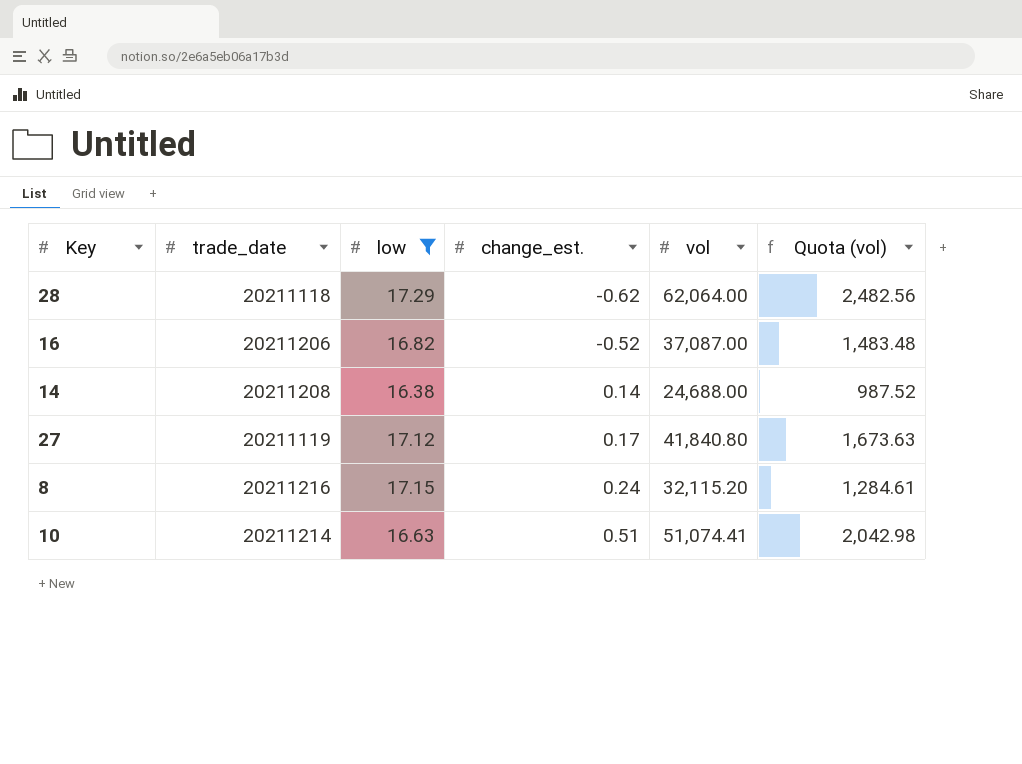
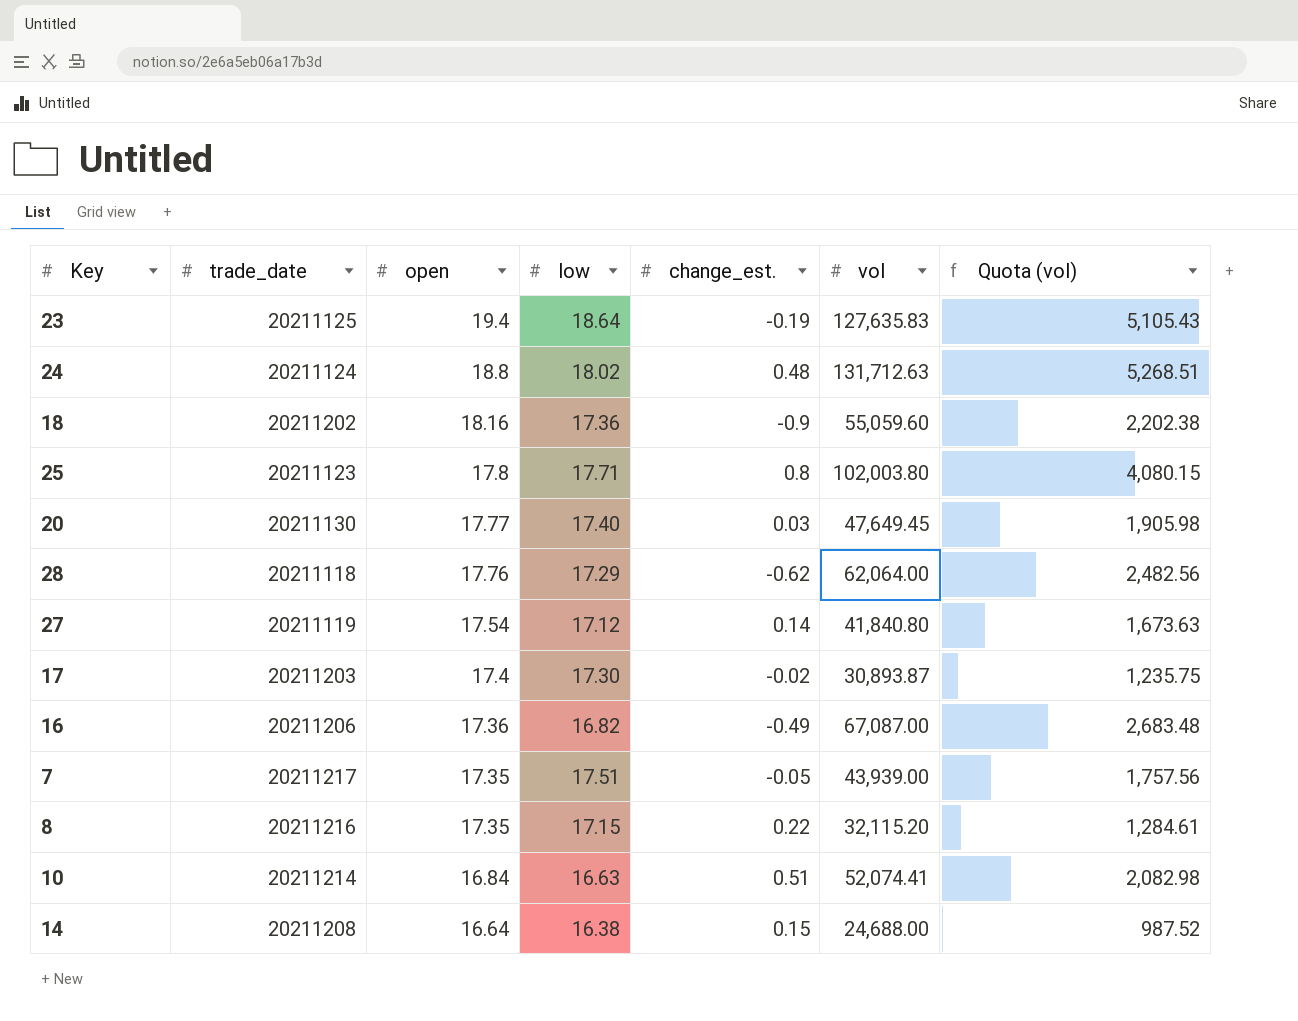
filter: low <= 17.29 -> none
row order: change_est. ascending -> open descending
column open | position: none -> 3
27 | change_est.: 0.17 -> 0.14
16 | change_est.: -0.52 -> -0.49
16 | vol: 37,087.00 -> 67,087.00
16 | Quota (vol): 1,483.48 -> 2,683.48
8 | change_est.: 0.24 -> 0.22
10 | vol: 51,074.41 -> 52,074.41
10 | Quota (vol): 2,042.98 -> 2,082.98
14 | change_est.: 0.14 -> 0.15

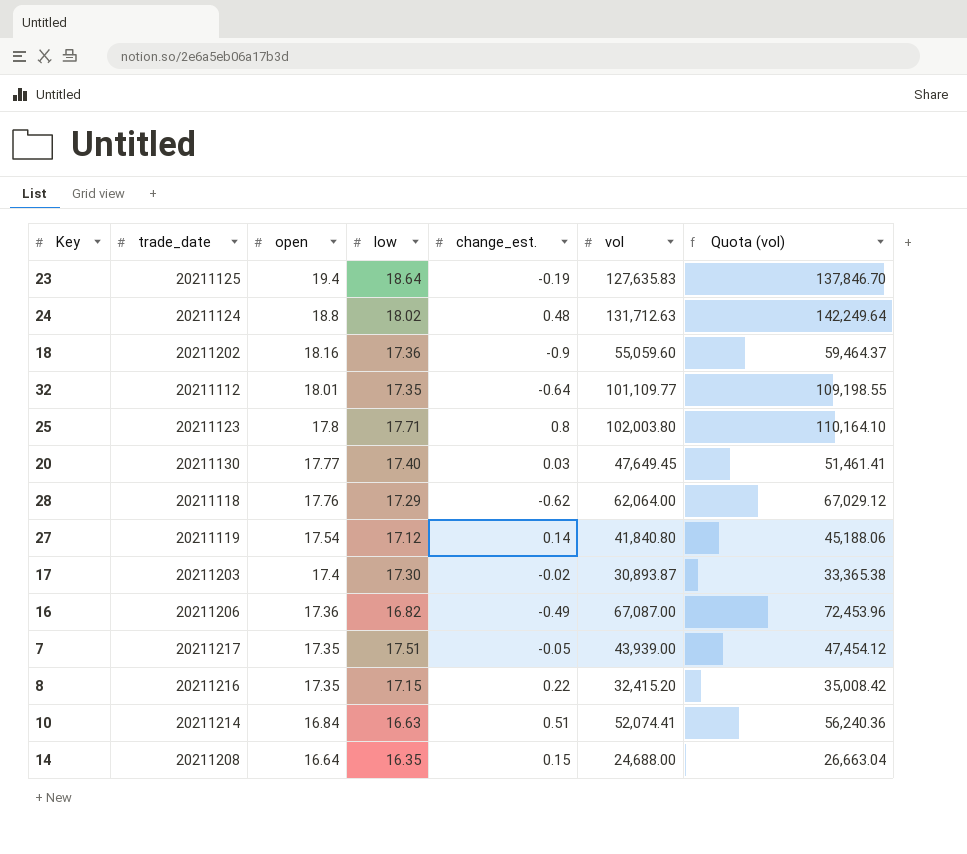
column Quota (vol) | formula: [vol] * 0.04 -> [vol] * 1.08
row 32: none -> 20211112 | 18.01 | 17.35 | -0.64 | 101,109.77 | 109,198.55
8 | vol: 32,115.20 -> 32,415.20
14 | low: 16.38 -> 16.35

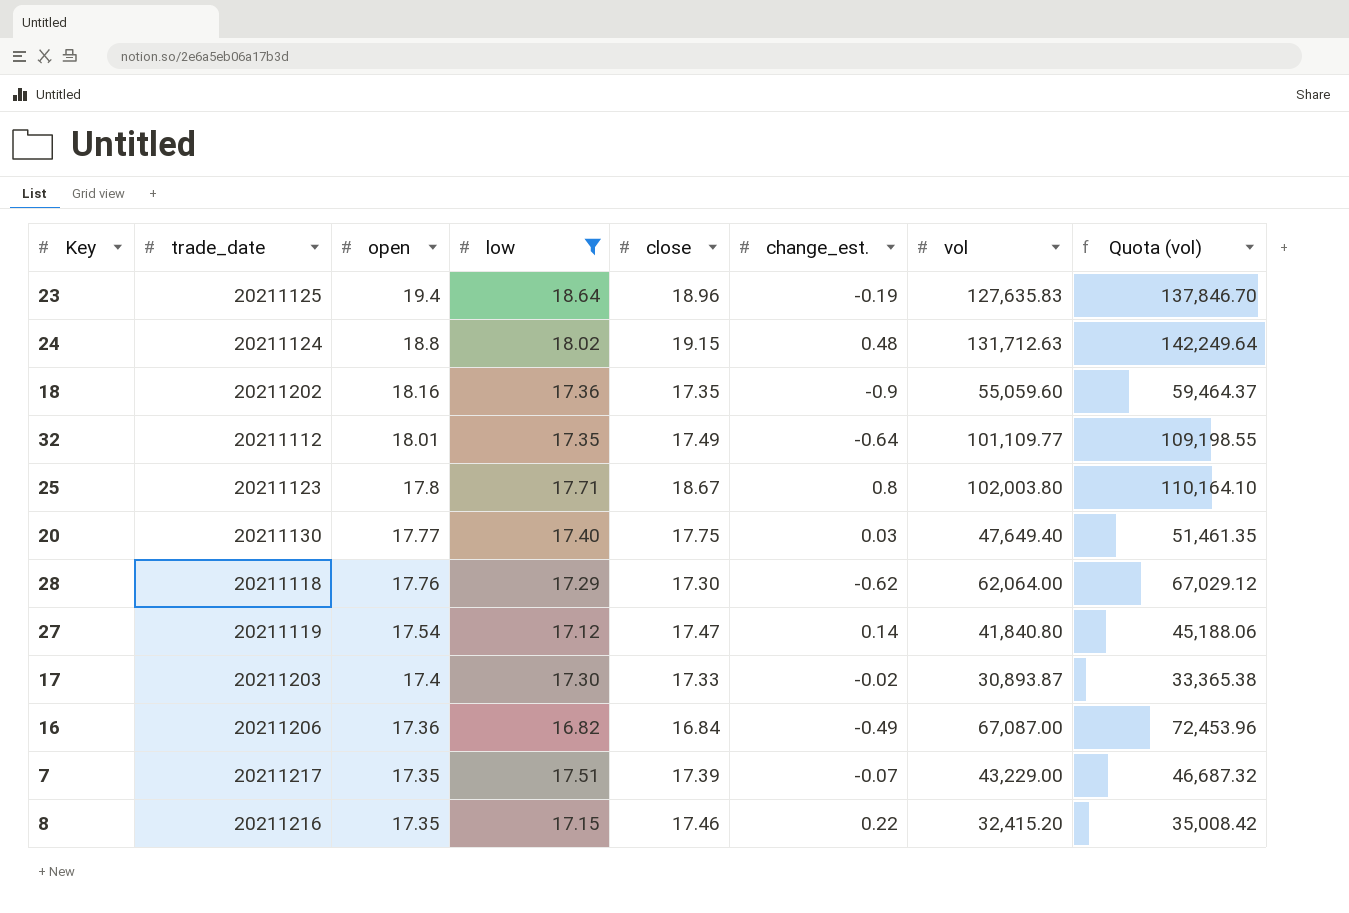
filter: none -> low >= 16.82
column close | position: none -> 5
20 | vol: 47,649.45 -> 47,649.40
20 | Quota (vol): 51,461.41 -> 51,461.35
7 | change_est.: -0.05 -> -0.07
7 | vol: 43,939.00 -> 43,229.00
7 | Quota (vol): 47,454.12 -> 46,687.32

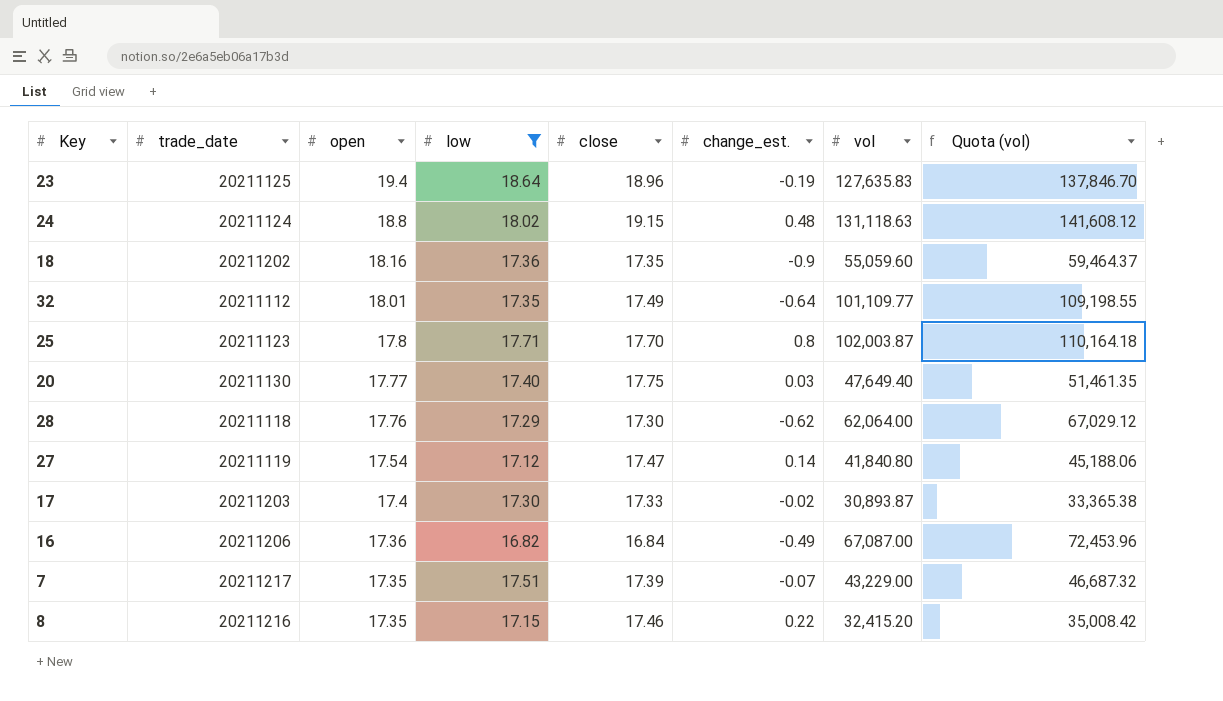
24 | vol: 131,712.63 -> 131,118.63
24 | Quota (vol): 142,249.64 -> 141,608.12
25 | close: 18.67 -> 17.70
25 | vol: 102,003.80 -> 102,003.87
25 | Quota (vol): 110,164.10 -> 110,164.18

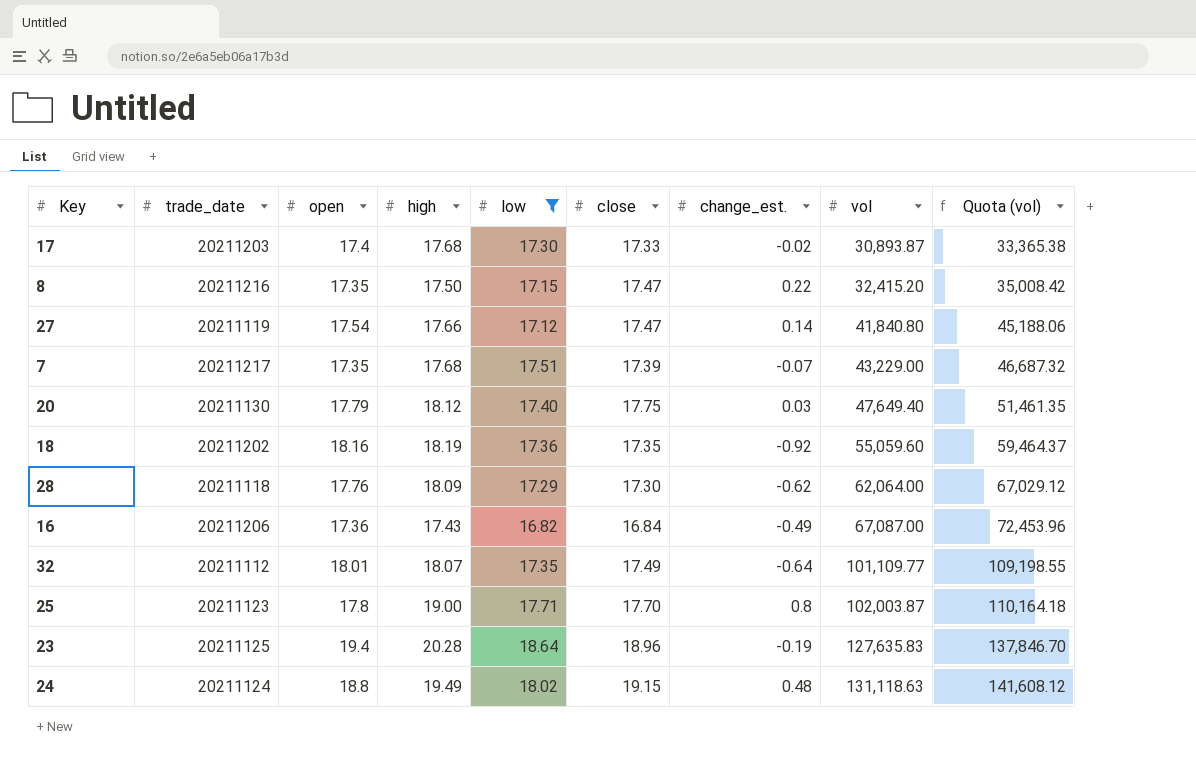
row order: open descending -> vol ascending
column high | position: none -> 4
8 | close: 17.46 -> 17.47
20 | open: 17.77 -> 17.79
18 | change_est.: -0.9 -> -0.92

